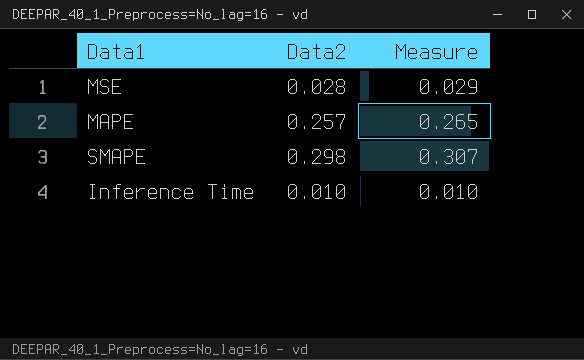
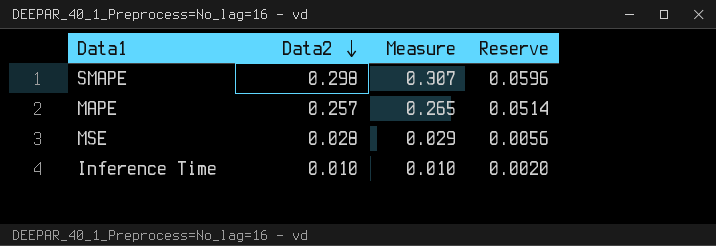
row order: none -> Data2 descending
column Reserve | formula: none -> [Data2] * 0.2

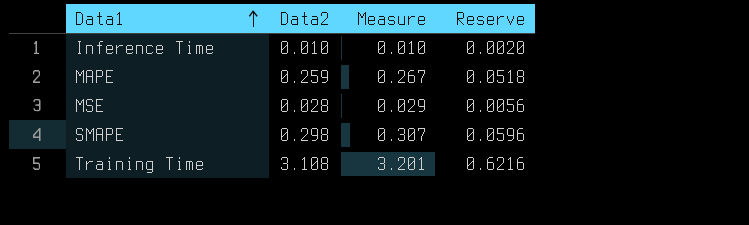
row order: Data2 descending -> Data1 ascending
MAPE | Data2: 0.257 -> 0.259
MAPE | Measure: 0.265 -> 0.267
MAPE | Reserve: 0.0514 -> 0.0518
row Training Time: none -> 3.108 | 3.201 | 0.6216

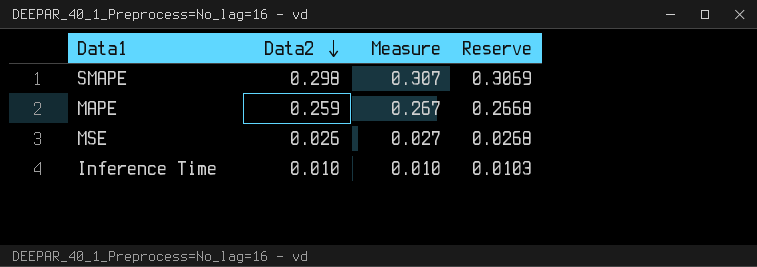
row order: Data1 ascending -> Data2 descending
column Reserve | formula: [Data2] * 0.2 -> [Data2] * 1.03
row Training Time: 3.108 | 3.201 | 0.6216 -> none
MSE | Data2: 0.028 -> 0.026
MSE | Measure: 0.029 -> 0.027

